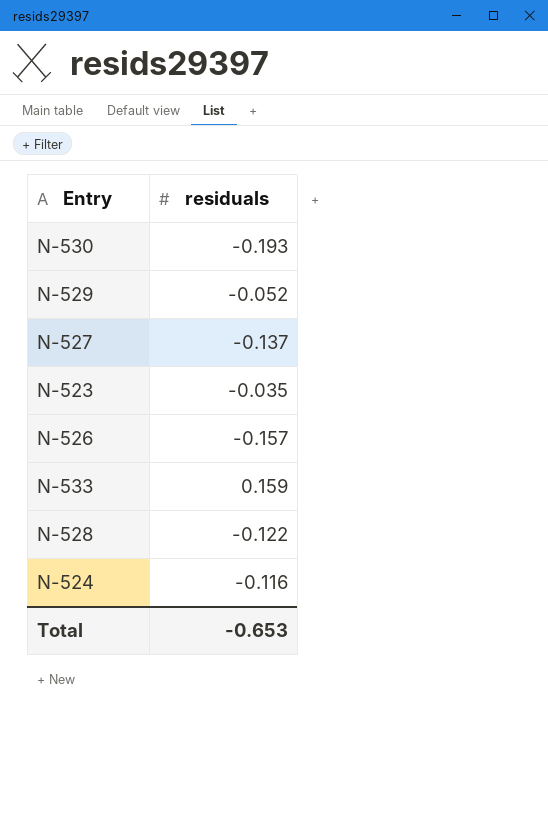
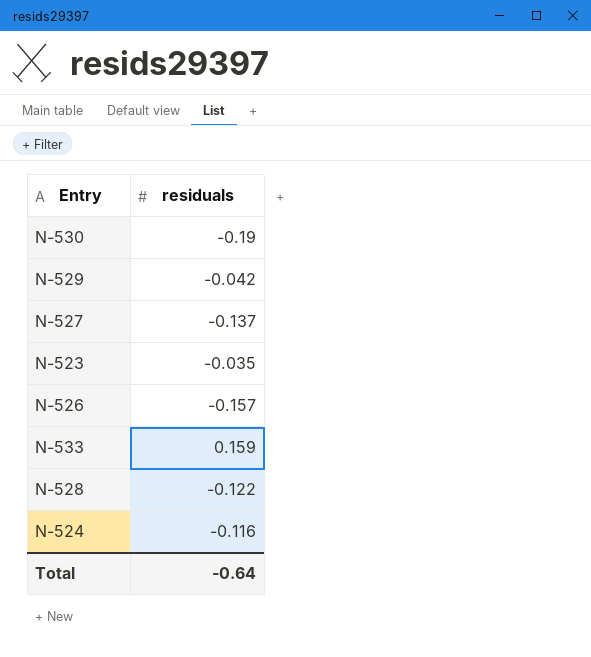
N-530 | residuals: -0.193 -> -0.19
N-529 | residuals: -0.052 -> -0.042
Total | residuals: -0.653 -> -0.64

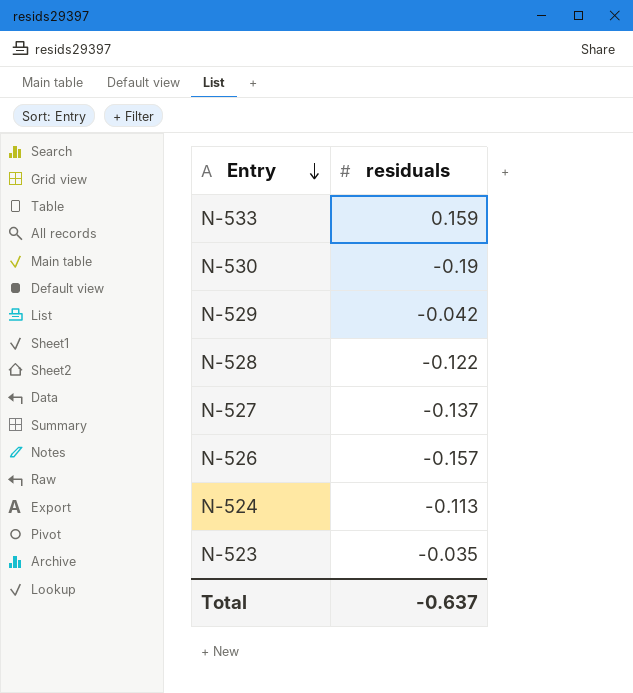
row order: none -> Entry descending
N-524 | residuals: -0.116 -> -0.113
Total | residuals: -0.64 -> -0.637

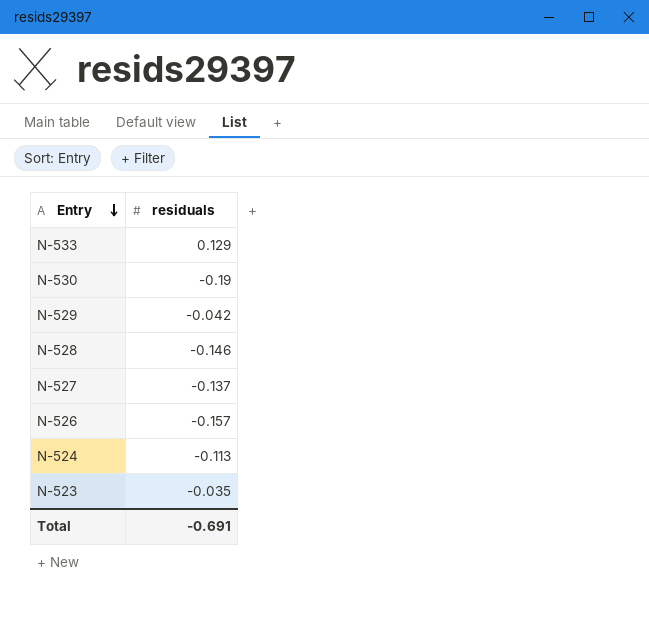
N-533 | residuals: 0.159 -> 0.129
N-528 | residuals: -0.122 -> -0.146
Total | residuals: -0.637 -> -0.691

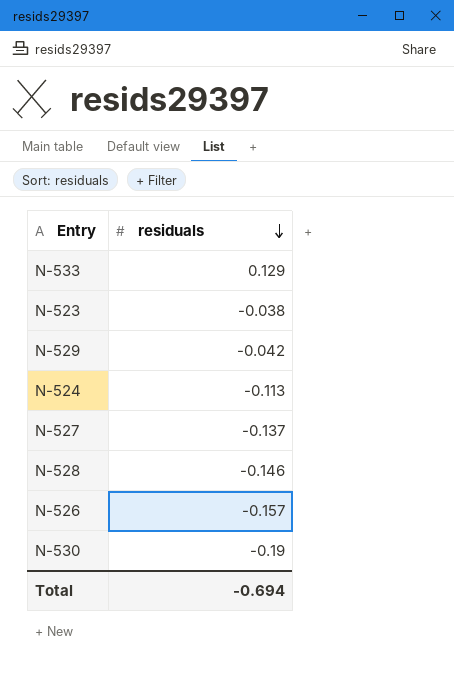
row order: Entry descending -> residuals descending
N-523 | residuals: -0.035 -> -0.038
Total | residuals: -0.691 -> -0.694

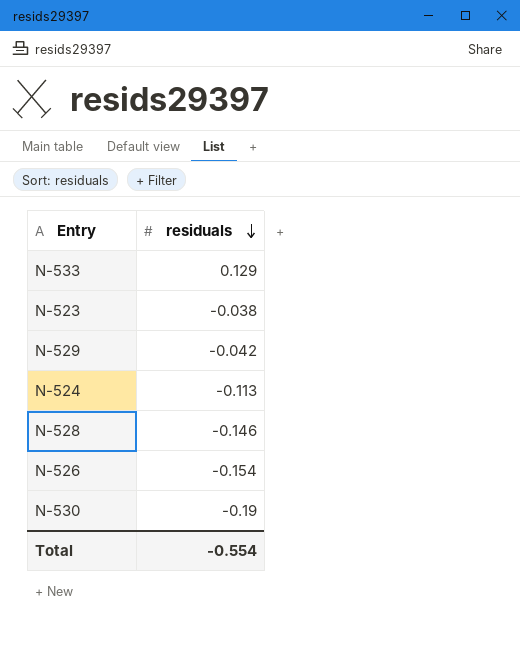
row N-527: -0.137 -> none
N-526 | residuals: -0.157 -> -0.154
Total | residuals: -0.694 -> -0.554

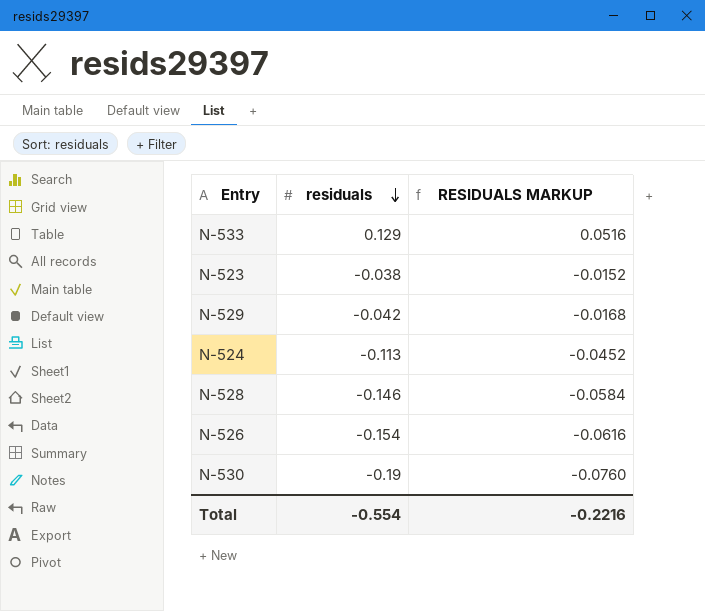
column RESIDUALS MARKUP | formula: none -> [residuals] * 0.4

